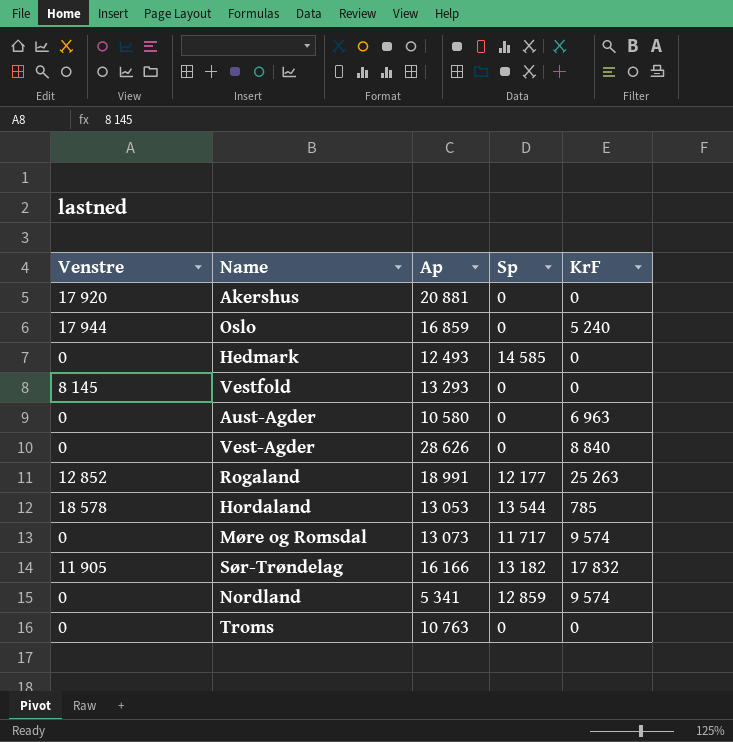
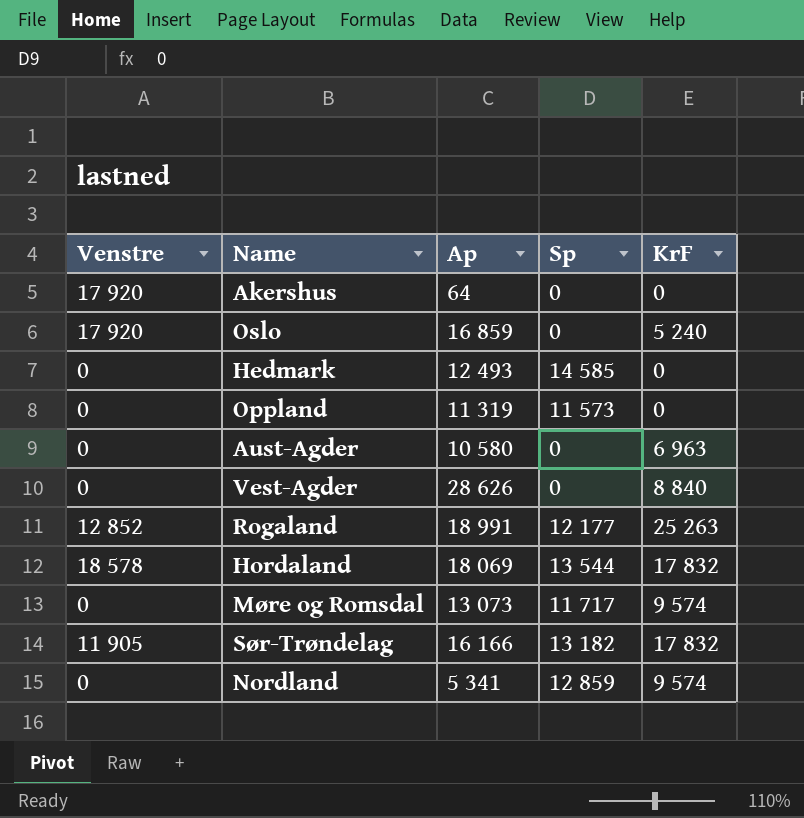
row Vestfold: 8 145 | 13 293 | 0 | 0 -> none
row Troms: 0 | 10 763 | 0 | 0 -> none
Akershus | Ap: 20 881 -> 64
Oslo | Venstre: 17 944 -> 17 920
row Oppland: none -> 0 | 11 319 | 11 573 | 0
Hordaland | Ap: 13 053 -> 18 069
Hordaland | KrF: 785 -> 17 832

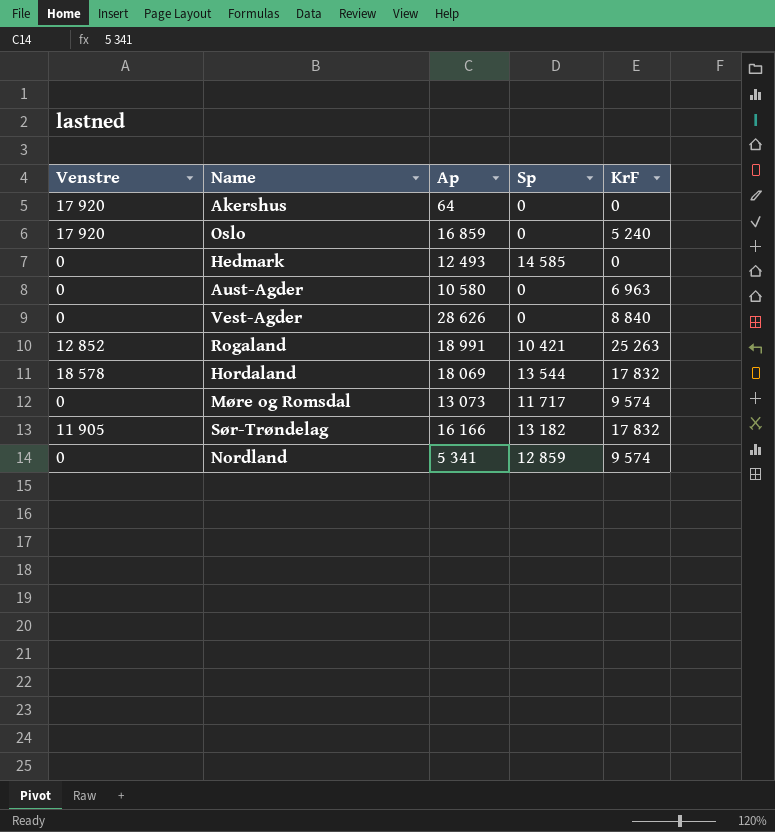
row Oppland: 0 | 11 319 | 11 573 | 0 -> none
Rogaland | Sp: 12 177 -> 10 421

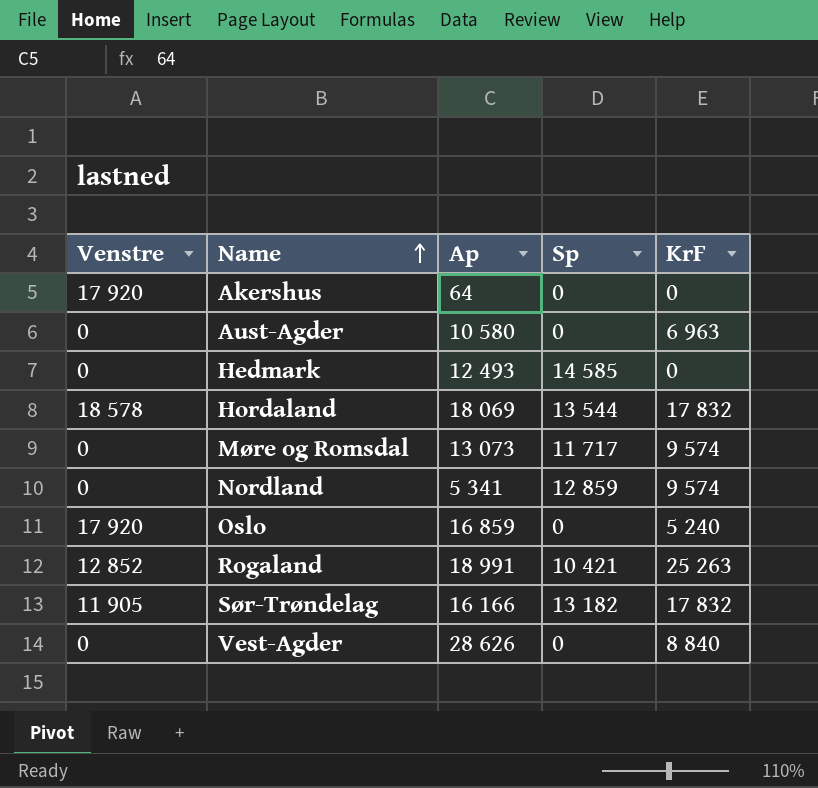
row order: none -> Name ascending

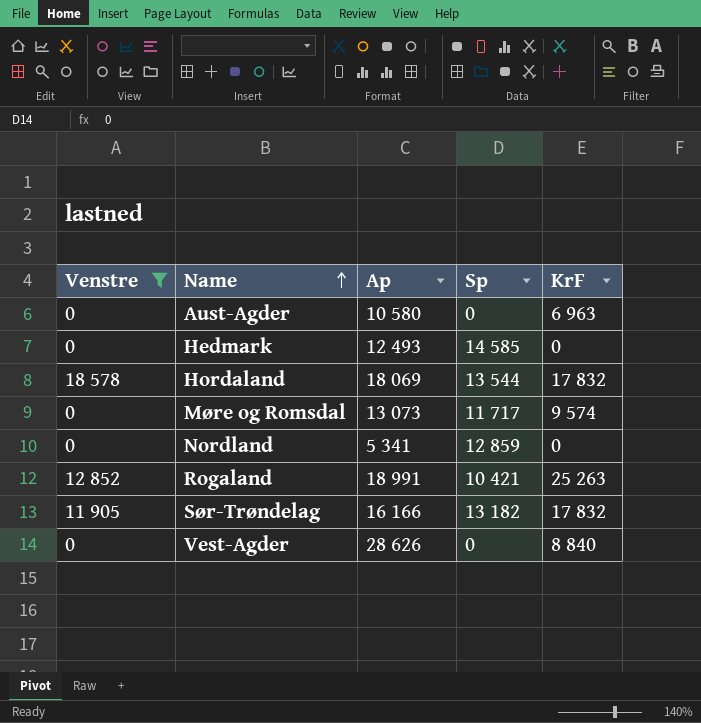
filter: none -> Venstre != 17 920
Nordland | KrF: 9 574 -> 0

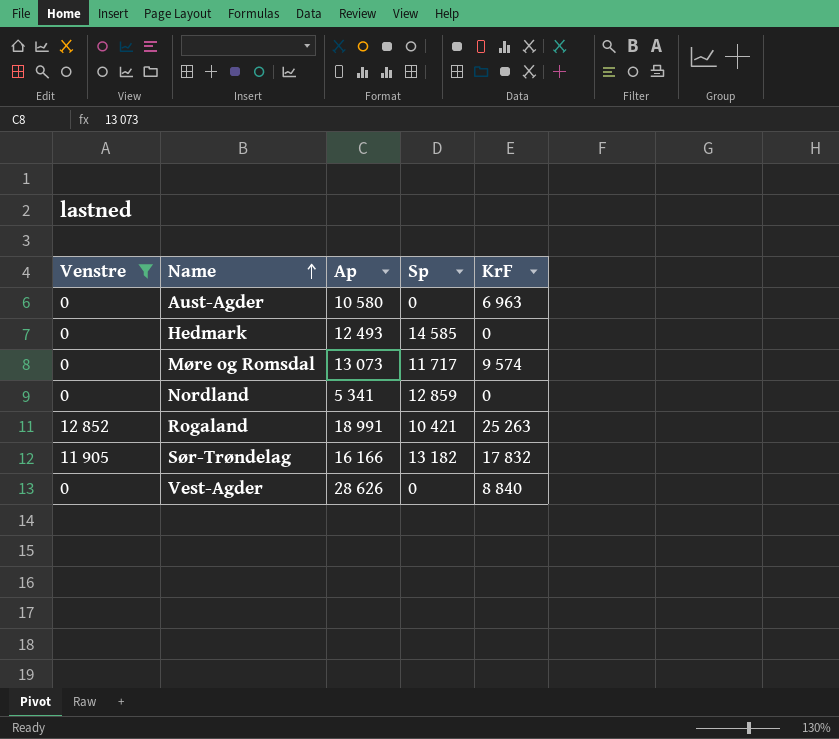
row Hordaland: 18 578 | 18 069 | 13 544 | 17 832 -> none

